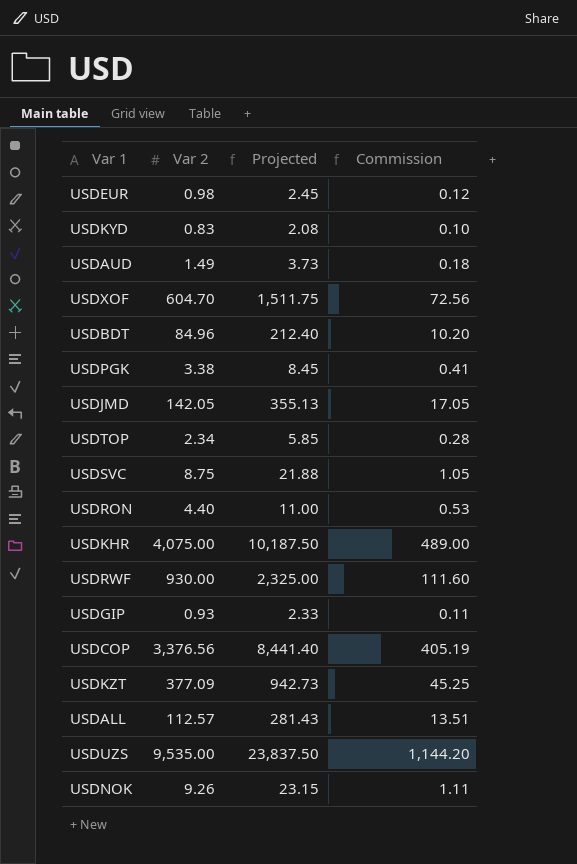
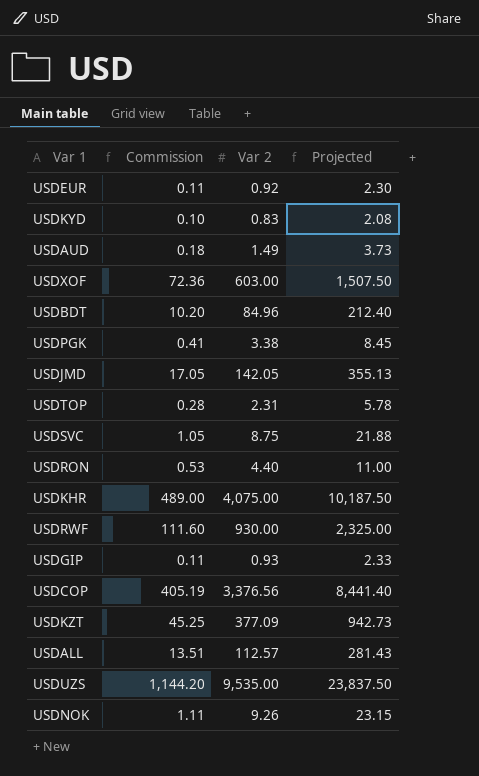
column Commission | position: 4 -> 2
USDEUR | Commission: 0.12 -> 0.11
USDEUR | Var 2: 0.98 -> 0.92
USDEUR | Projected: 2.45 -> 2.30
USDXOF | Commission: 72.56 -> 72.36
USDXOF | Var 2: 604.70 -> 603.00
USDXOF | Projected: 1,511.75 -> 1,507.50
USDTOP | Var 2: 2.34 -> 2.31
USDTOP | Projected: 5.85 -> 5.78

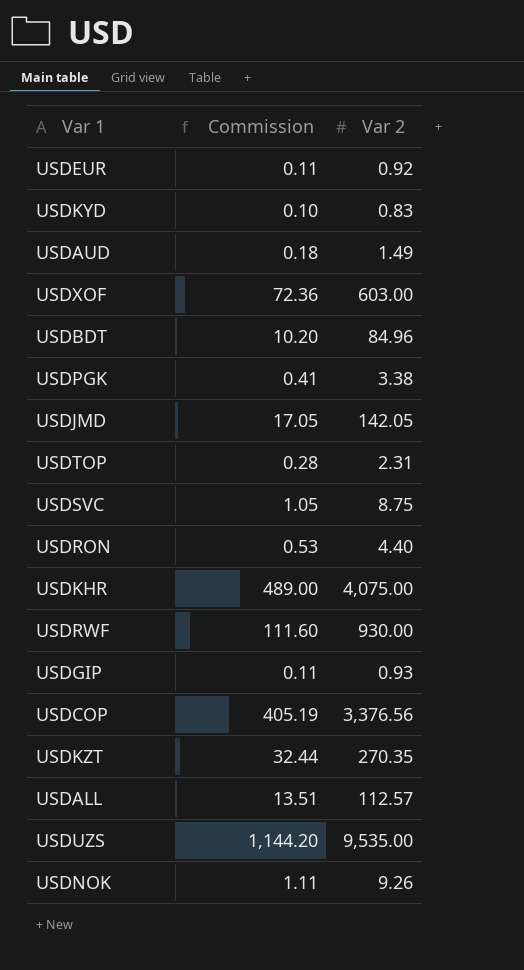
column Projected | formula: [Var 2] * 2.5 -> none
USDKZT | Commission: 45.25 -> 32.44
USDKZT | Var 2: 377.09 -> 270.35

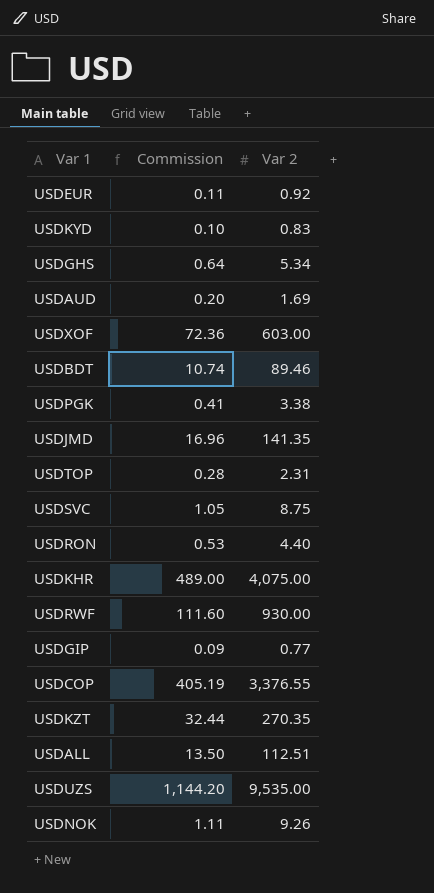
row USDGHS: none -> 0.64 | 5.34
USDAUD | Commission: 0.18 -> 0.20
USDAUD | Var 2: 1.49 -> 1.69
USDBDT | Commission: 10.20 -> 10.74
USDBDT | Var 2: 84.96 -> 89.46
USDJMD | Commission: 17.05 -> 16.96
USDJMD | Var 2: 142.05 -> 141.35
USDGIP | Commission: 0.11 -> 0.09
USDGIP | Var 2: 0.93 -> 0.77
USDCOP | Var 2: 3,376.56 -> 3,376.55
USDALL | Commission: 13.51 -> 13.50
USDALL | Var 2: 112.57 -> 112.51

